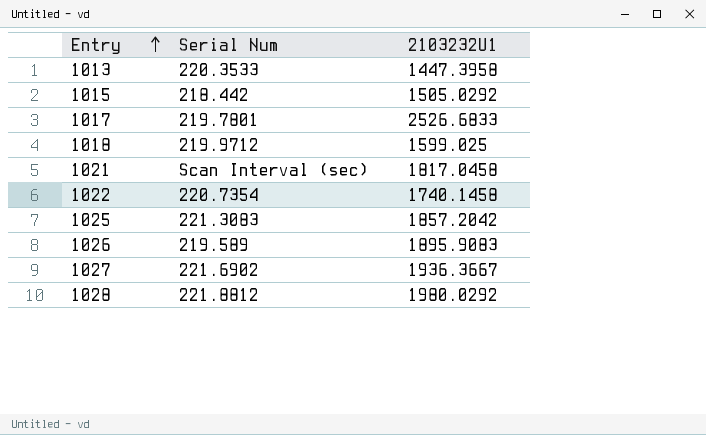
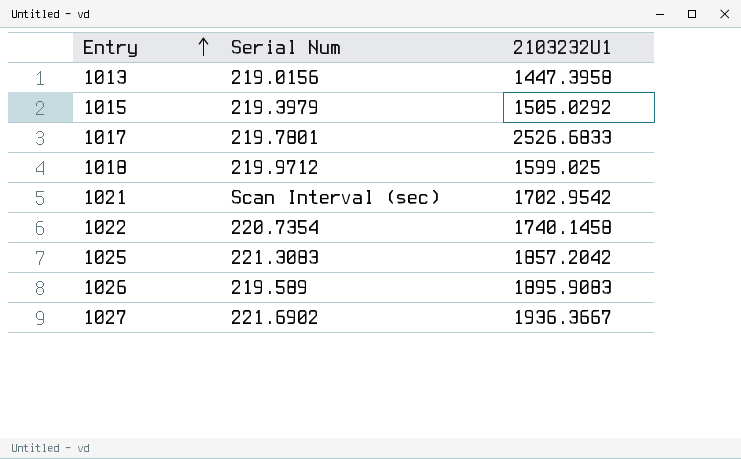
row 1028: 221.8812 | 1980.0292 -> none
1013 | Serial Num: 220.3533 -> 219.0156
1015 | Serial Num: 218.442 -> 219.3979
1021 | 2103232U1: 1817.0458 -> 1702.9542

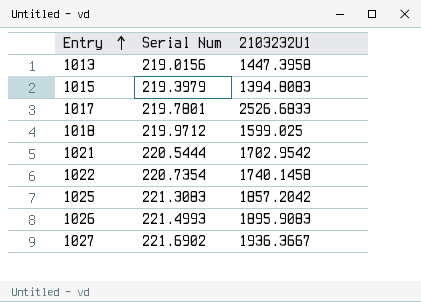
1015 | 2103232U1: 1505.0292 -> 1394.8083
1021 | Serial Num: Scan Interval (sec) -> 220.5444
1026 | Serial Num: 219.589 -> 221.4993

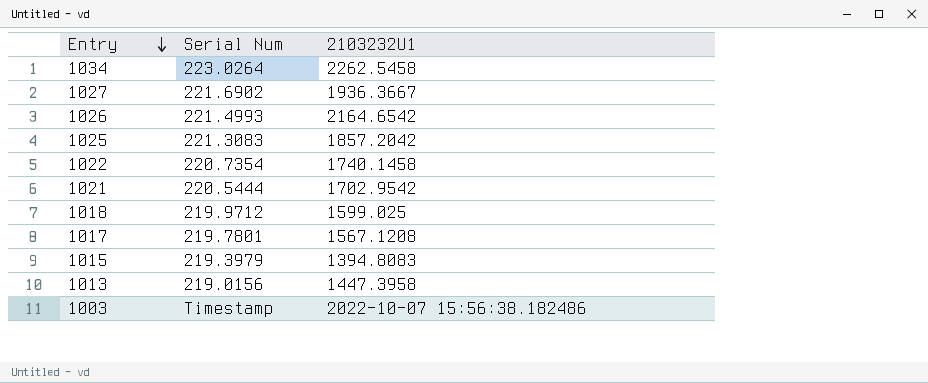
row order: Entry ascending -> Entry descending
row 1034: none -> 223.0264 | 2262.5458
1026 | 2103232U1: 1895.9083 -> 2164.6542
1017 | 2103232U1: 2526.6833 -> 1567.1208
row 1003: none -> Timestamp | 2022-10-07 15:56:38.182486

